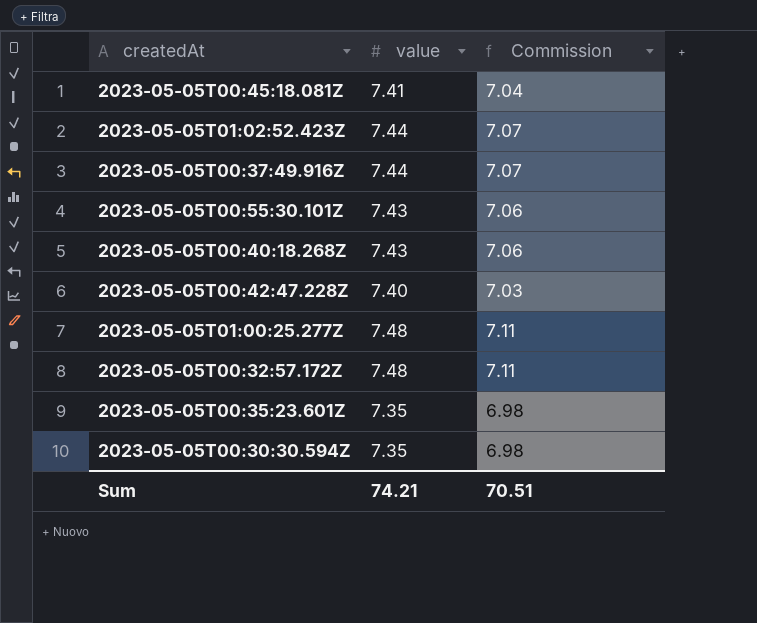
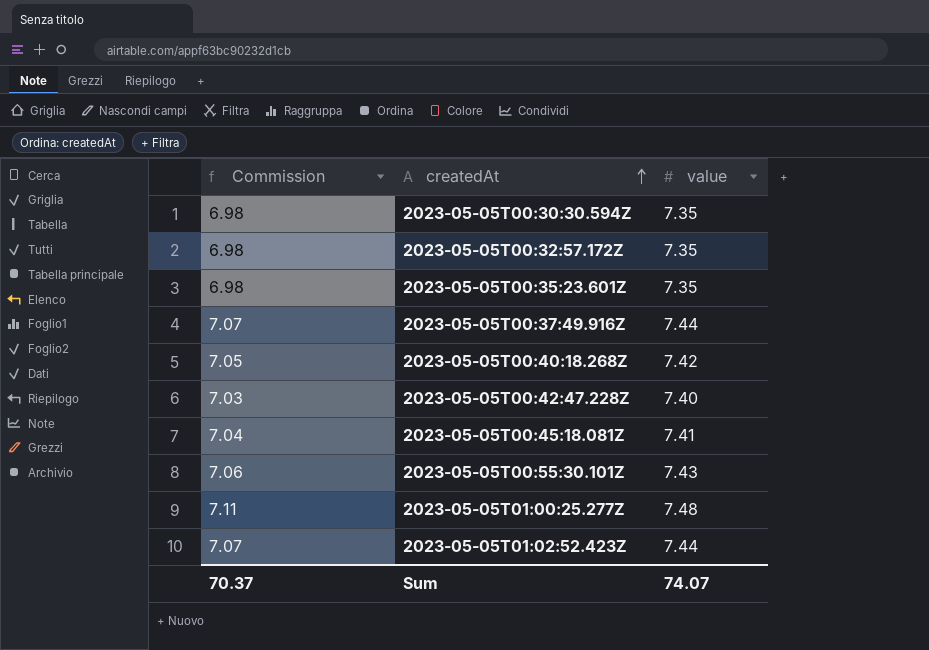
row order: none -> createdAt ascending
column Commission | position: 3 -> 1
2023-05-05T00:32:57.172Z | Commission: 7.11 -> 6.98
2023-05-05T00:32:57.172Z | value: 7.48 -> 7.35
2023-05-05T00:40:18.268Z | Commission: 7.06 -> 7.05
2023-05-05T00:40:18.268Z | value: 7.43 -> 7.42
Sum | Commission: 70.51 -> 70.37
Sum | value: 74.21 -> 74.07

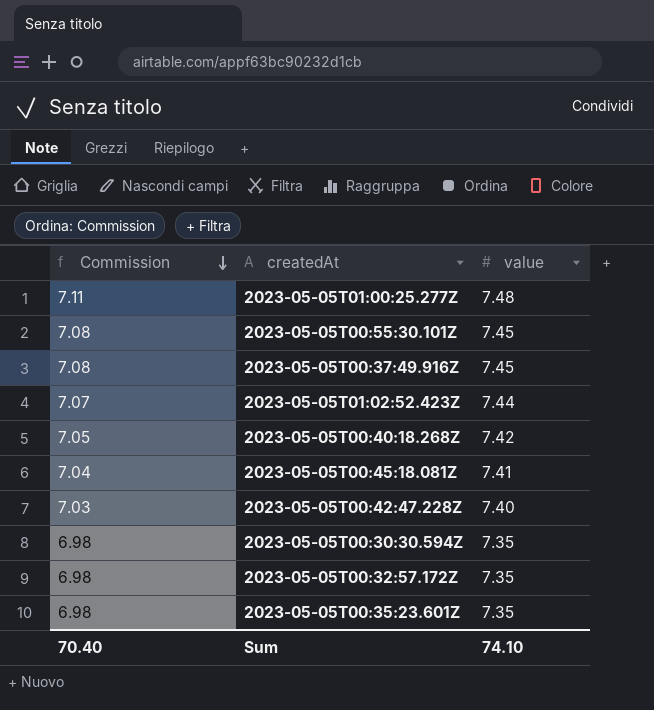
row order: createdAt ascending -> Commission descending
2023-05-05T00:55:30.101Z | Commission: 7.06 -> 7.08
2023-05-05T00:55:30.101Z | value: 7.43 -> 7.45
2023-05-05T00:37:49.916Z | Commission: 7.07 -> 7.08
2023-05-05T00:37:49.916Z | value: 7.44 -> 7.45
Sum | Commission: 70.37 -> 70.40
Sum | value: 74.07 -> 74.10

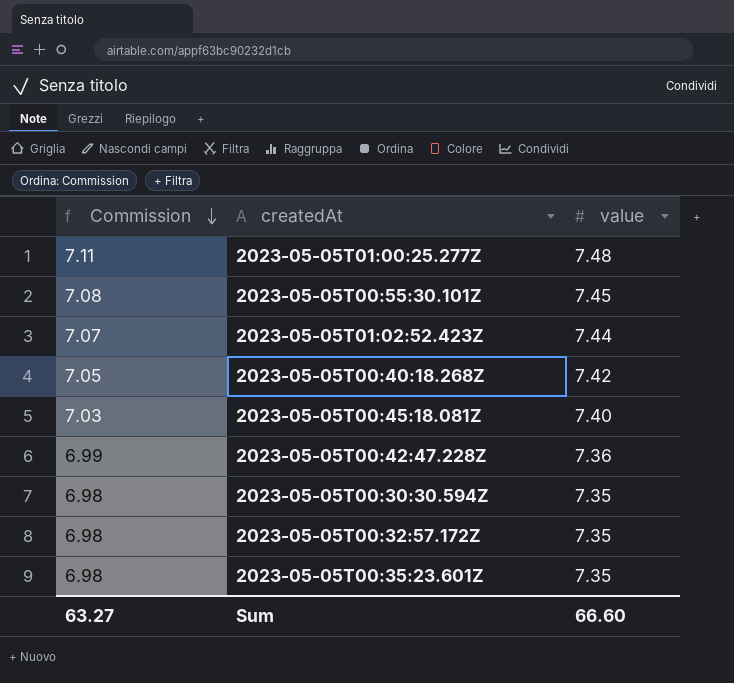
row 2023-05-05T00:37:49.916Z: 7.08 | 7.45 -> none
2023-05-05T00:45:18.081Z | Commission: 7.04 -> 7.03
2023-05-05T00:45:18.081Z | value: 7.41 -> 7.40
2023-05-05T00:42:47.228Z | Commission: 7.03 -> 6.99
2023-05-05T00:42:47.228Z | value: 7.40 -> 7.36
Sum | Commission: 70.40 -> 63.27
Sum | value: 74.10 -> 66.60

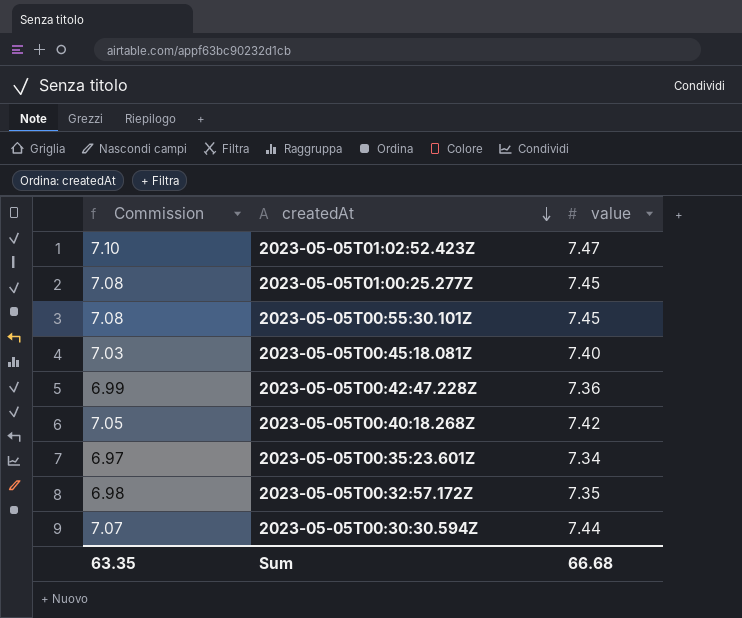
row order: Commission descending -> createdAt descending
2023-05-05T01:02:52.423Z | Commission: 7.07 -> 7.10
2023-05-05T01:02:52.423Z | value: 7.44 -> 7.47
2023-05-05T01:00:25.277Z | Commission: 7.11 -> 7.08
2023-05-05T01:00:25.277Z | value: 7.48 -> 7.45
2023-05-05T00:35:23.601Z | Commission: 6.98 -> 6.97
2023-05-05T00:35:23.601Z | value: 7.35 -> 7.34
2023-05-05T00:30:30.594Z | Commission: 6.98 -> 7.07
2023-05-05T00:30:30.594Z | value: 7.35 -> 7.44
Sum | Commission: 63.27 -> 63.35
Sum | value: 66.60 -> 66.68

